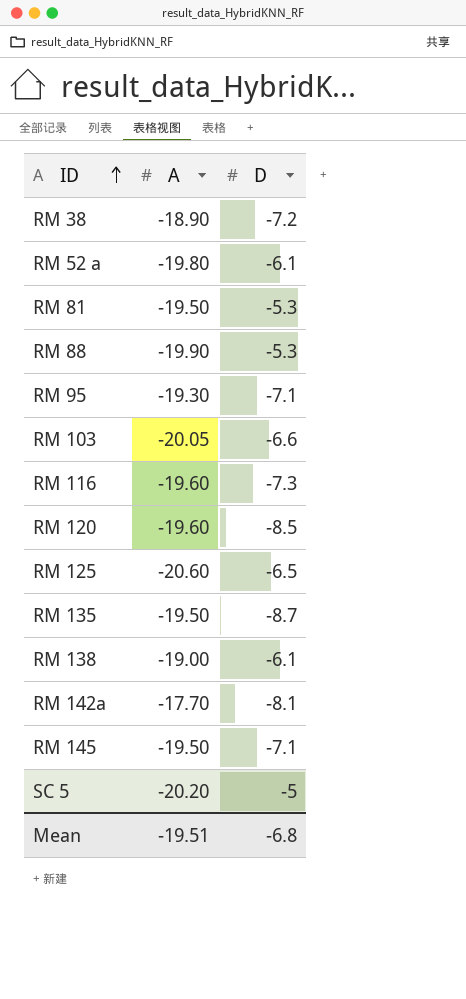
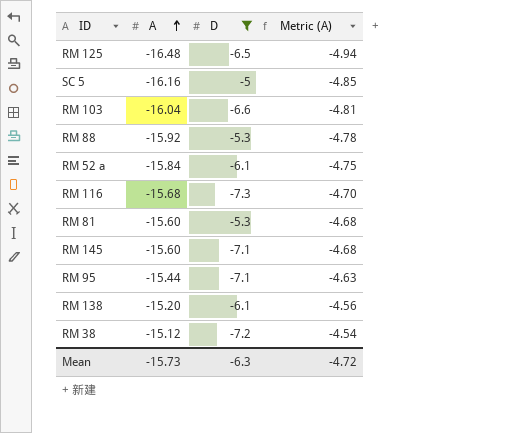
filter: none -> D >= -7.3
row order: ID ascending -> A ascending
column Metric (A) | formula: none -> [A] * 0.3
RM 125 | A: -20.60 -> -16.48
SC 5 | A: -20.20 -> -16.16
RM 103 | A: -20.05 -> -16.04
RM 88 | A: -19.90 -> -15.92
RM 52 a | A: -19.80 -> -15.84
RM 116 | A: -19.60 -> -15.68
RM 81 | A: -19.50 -> -15.60
RM 145 | A: -19.50 -> -15.60
RM 95 | A: -19.30 -> -15.44
RM 138 | A: -19.00 -> -15.20
RM 38 | A: -18.90 -> -15.12
Mean | A: -19.51 -> -15.73
Mean | D: -6.8 -> -6.3

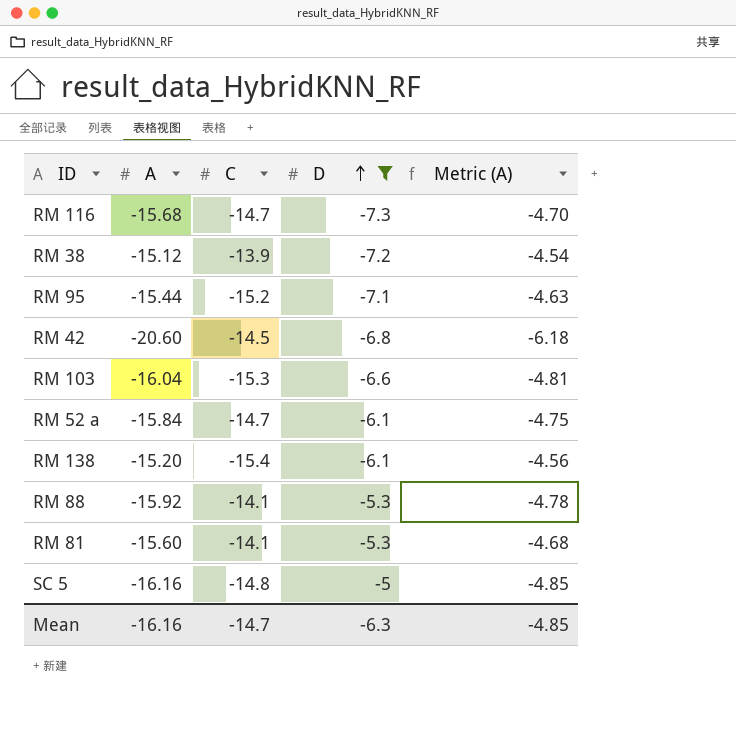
row order: A ascending -> D ascending
column C | position: none -> 3
row RM 125: -16.48 | -6.5 | -4.94 -> none
row RM 145: -15.60 | -7.1 | -4.68 -> none
row RM 42: none -> -20.60 | -14.5 | -6.8 | -6.18
Mean | A: -15.73 -> -16.16
Mean | Metric (A): -4.72 -> -4.85

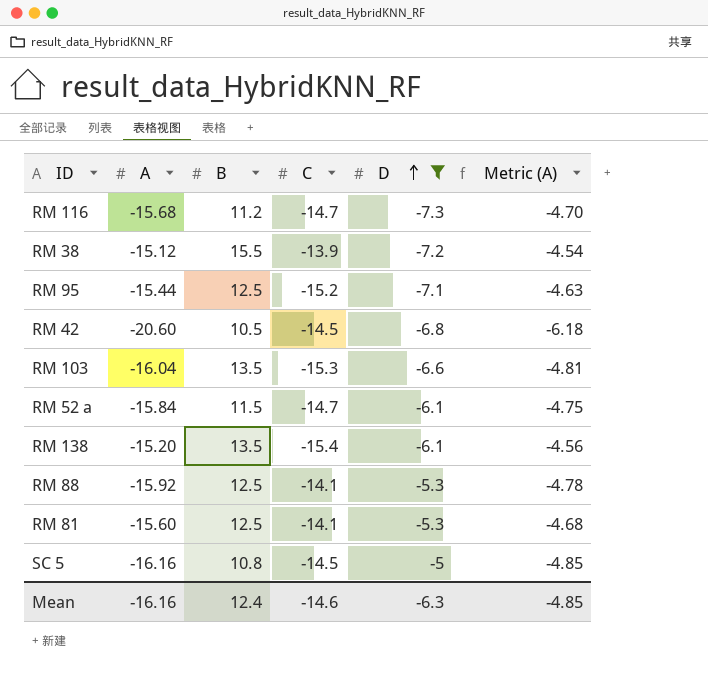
column B | position: none -> 3
SC 5 | C: -14.8 -> -14.5
Mean | C: -14.7 -> -14.6

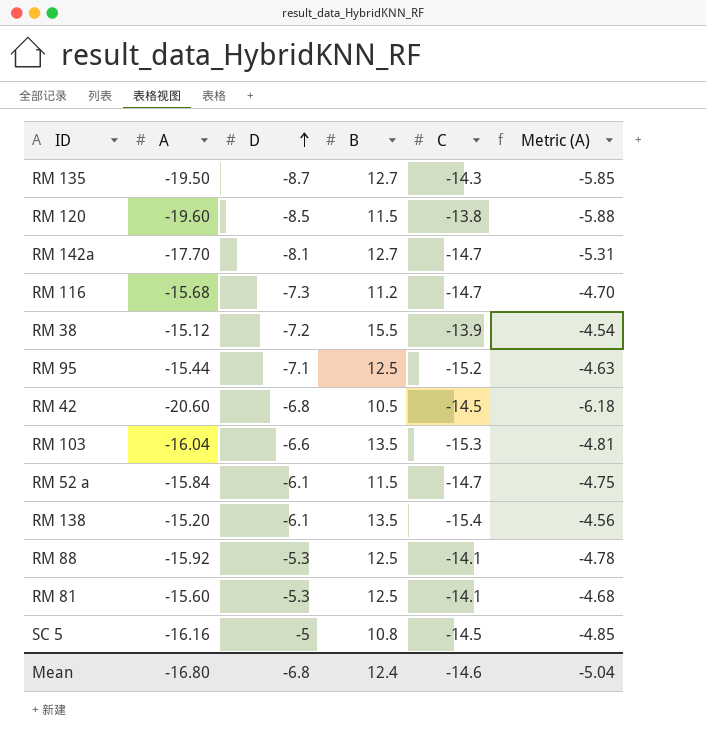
filter: D >= -7.3 -> none
column D | position: 5 -> 3
Mean | A: -16.16 -> -16.80
Mean | D: -6.3 -> -6.8
Mean | Metric (A): -4.85 -> -5.04

